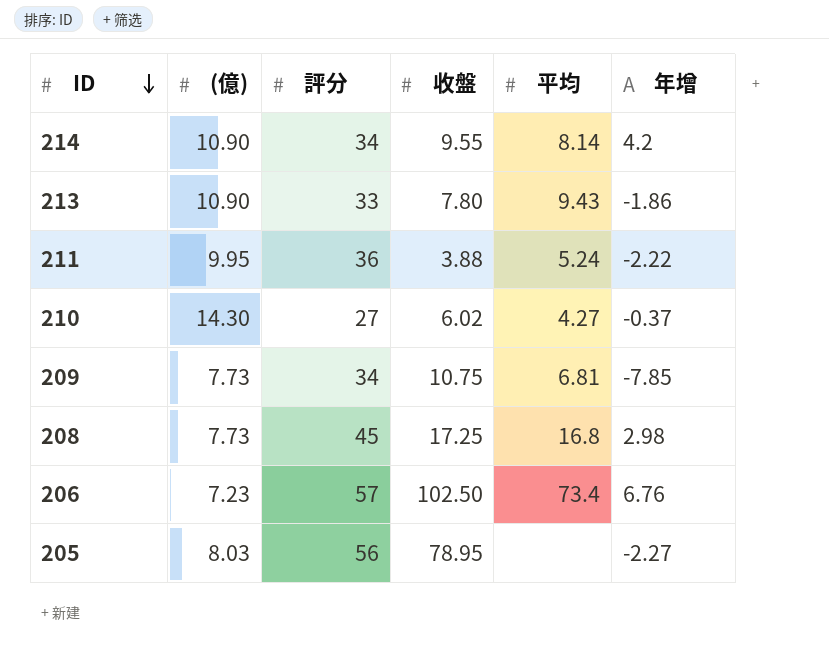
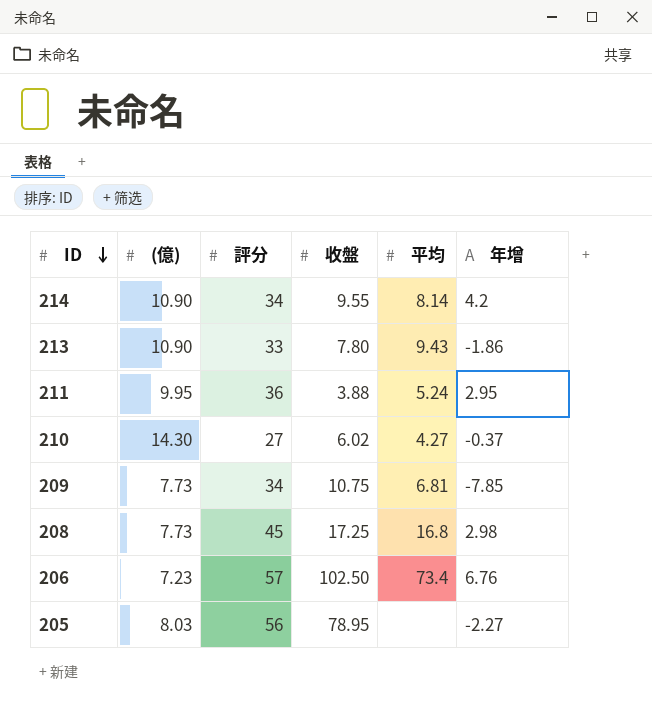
211 | 年增: -2.22 -> 2.95

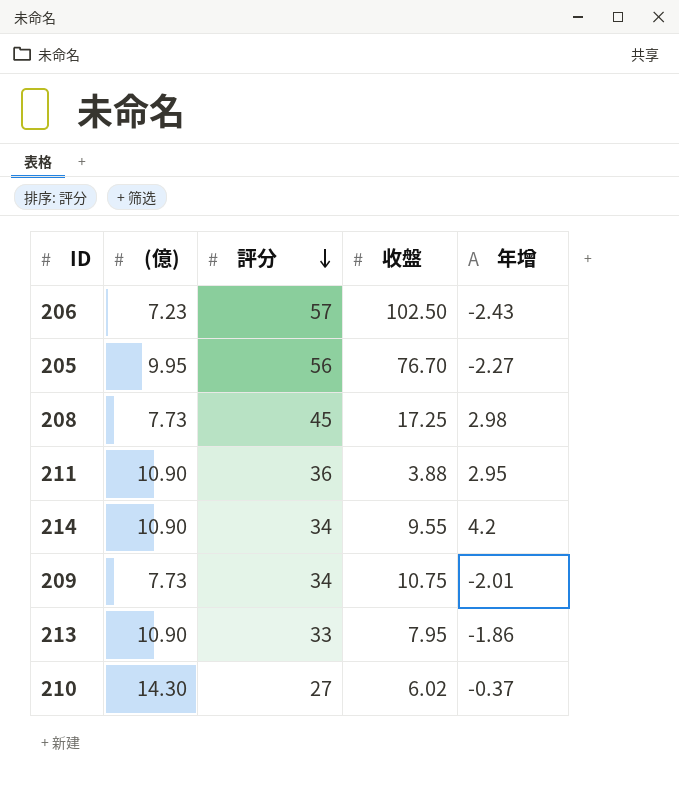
row order: ID descending -> 評分 descending
column 平均 | position: 5 -> none
206 | 年增: 6.76 -> -2.43
205 | (億): 8.03 -> 9.95
205 | 收盤: 78.95 -> 76.70
211 | (億): 9.95 -> 10.90
209 | 年增: -7.85 -> -2.01
213 | 收盤: 7.80 -> 7.95

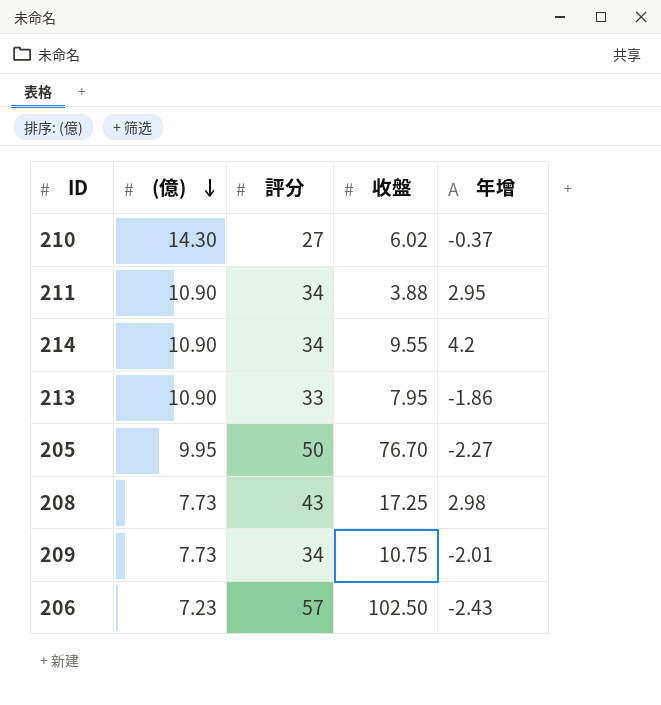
row order: 評分 descending -> (億) descending
211 | 評分: 36 -> 34
205 | 評分: 56 -> 50
208 | 評分: 45 -> 43

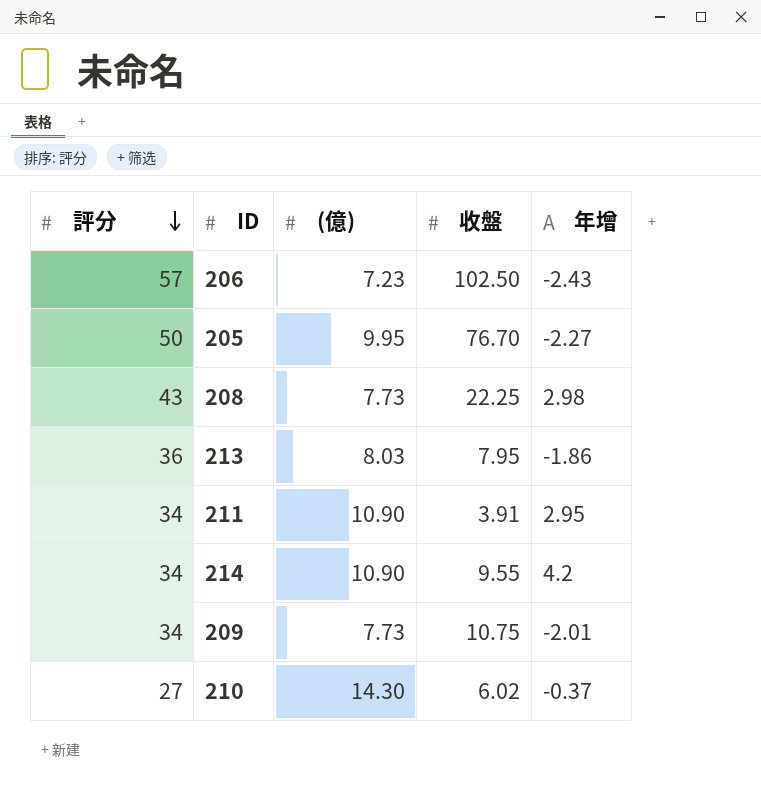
row order: (億) descending -> 評分 descending
column 評分 | position: 3 -> 1
208 | 收盤: 17.25 -> 22.25
213 | 評分: 33 -> 36
213 | (億): 10.90 -> 8.03
211 | 收盤: 3.88 -> 3.91

